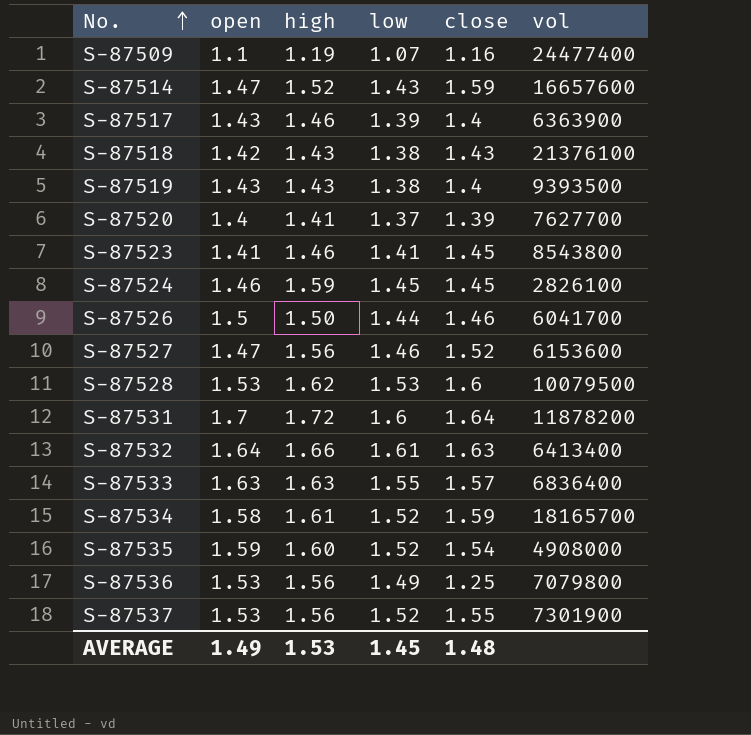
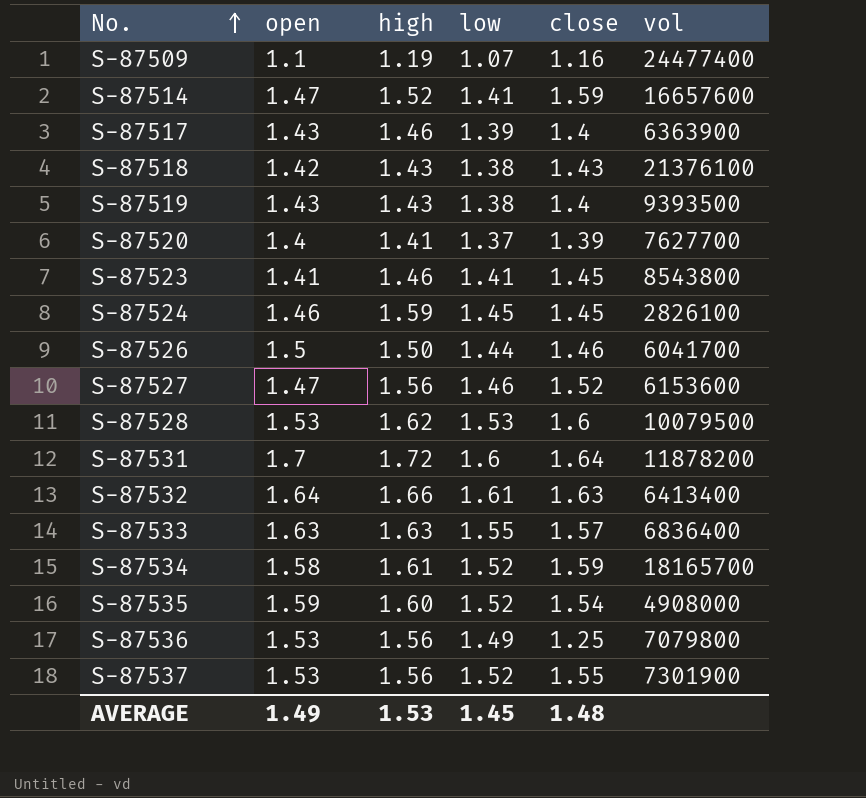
S-87514 | low: 1.43 -> 1.41

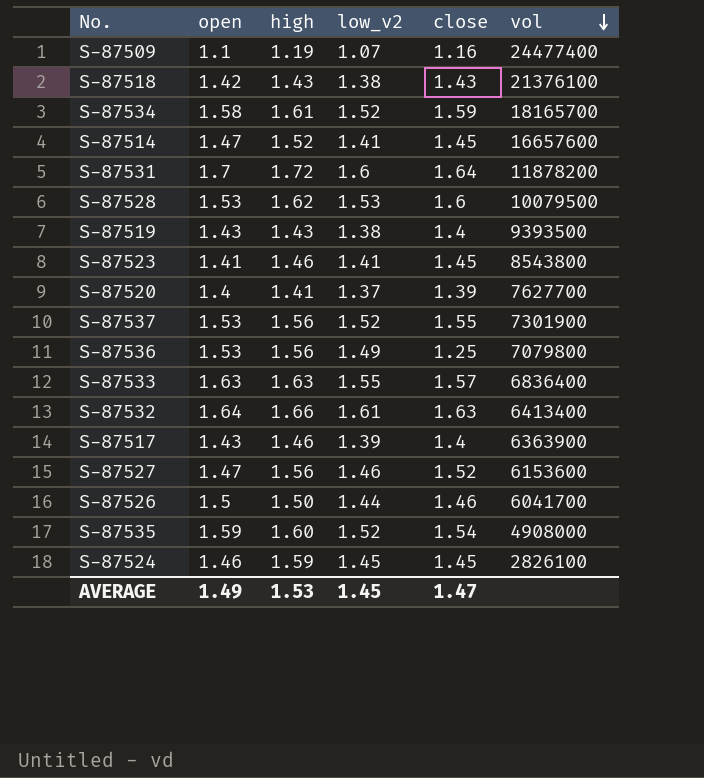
row order: No. ascending -> vol descending
column name: low -> low_v2
S-87514 | close: 1.59 -> 1.45
AVERAGE | close: 1.48 -> 1.47

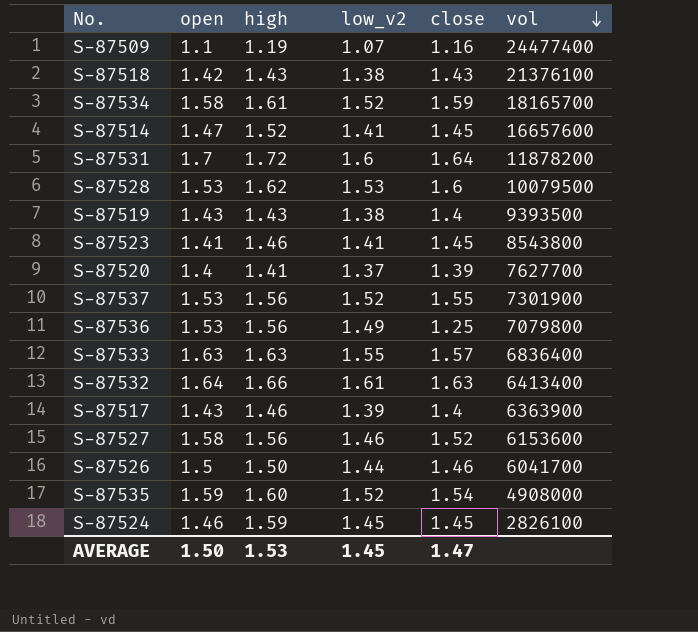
S-87527 | open: 1.47 -> 1.58
AVERAGE | open: 1.49 -> 1.50

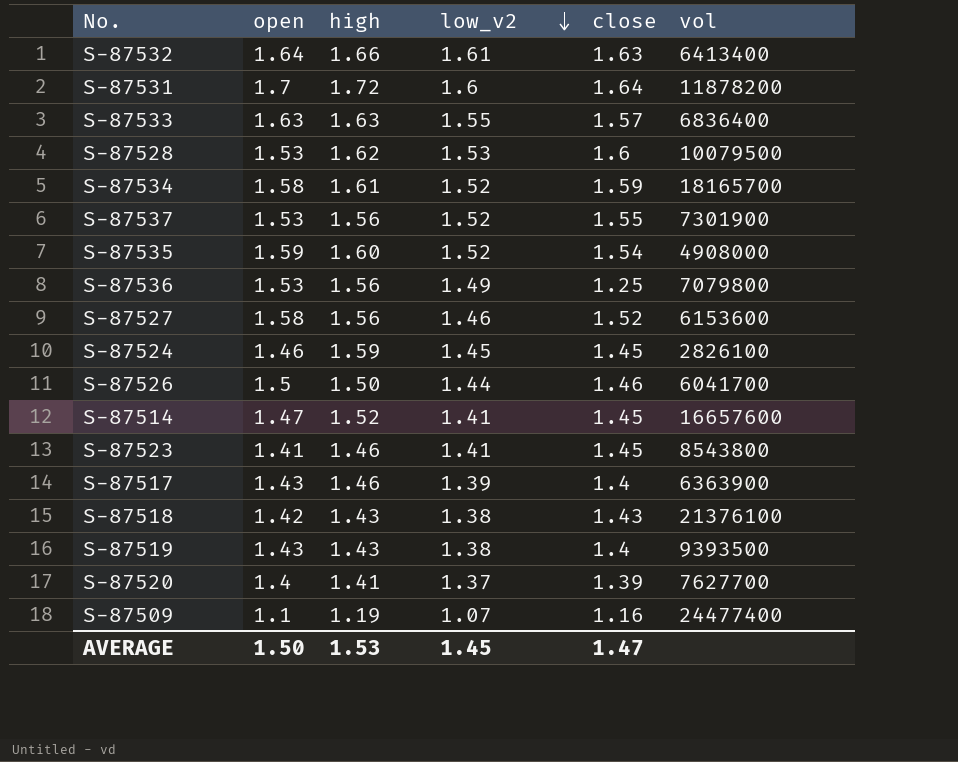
row order: vol descending -> low_v2 descending

